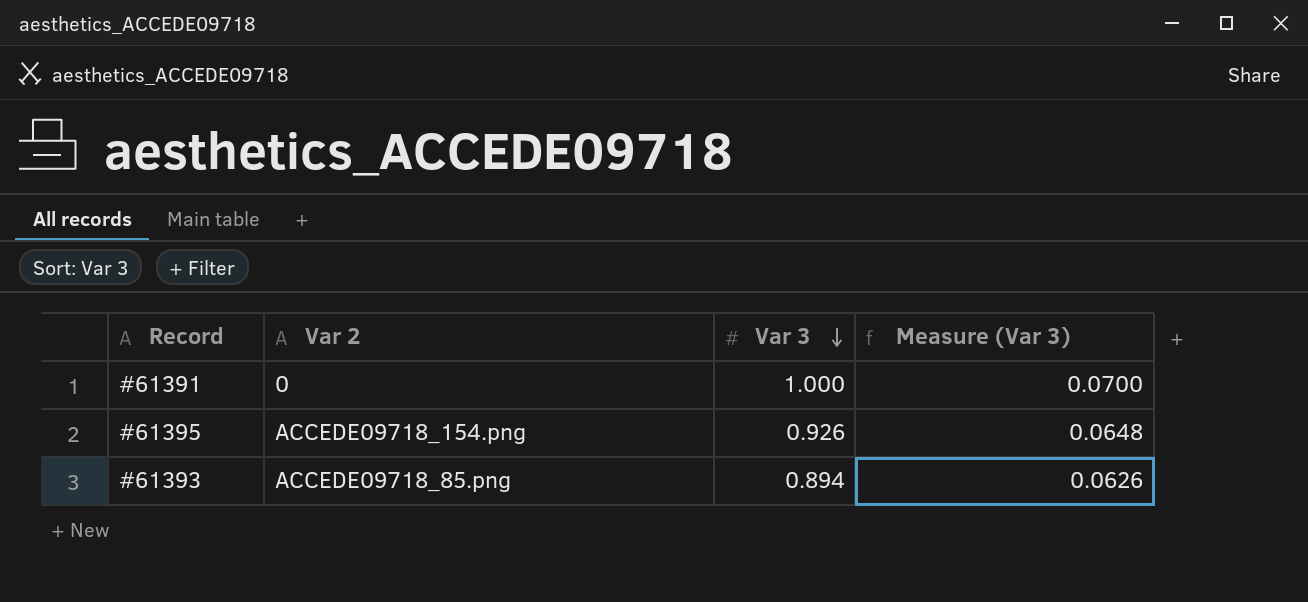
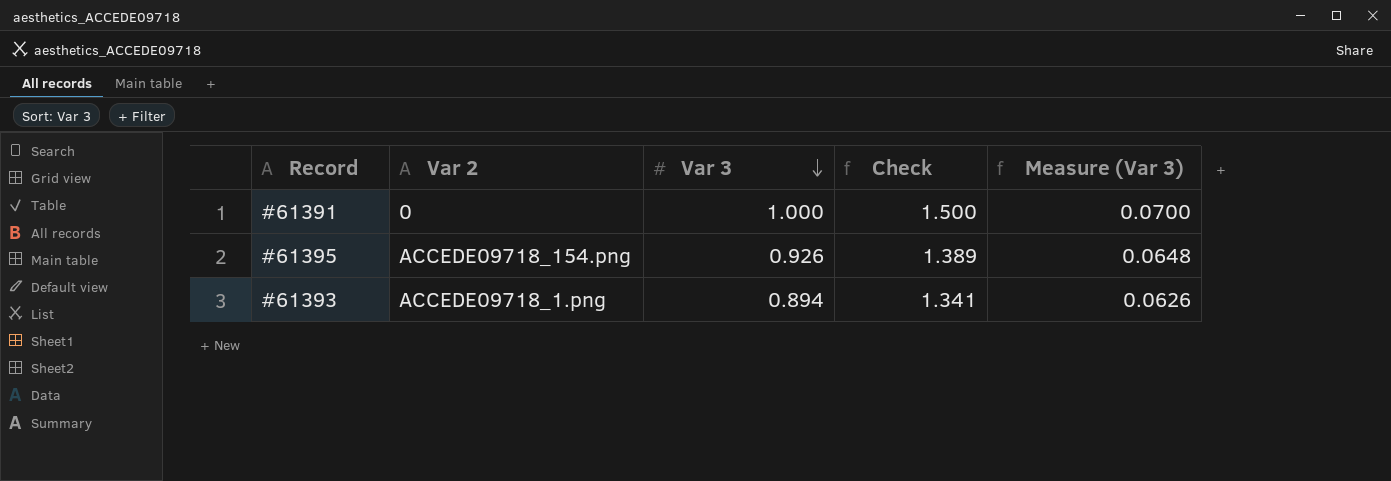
column Check | formula: none -> [Var 3] * 1.5
#61393 | Var 2: ACCEDE09718_85.png -> ACCEDE09718_1.png

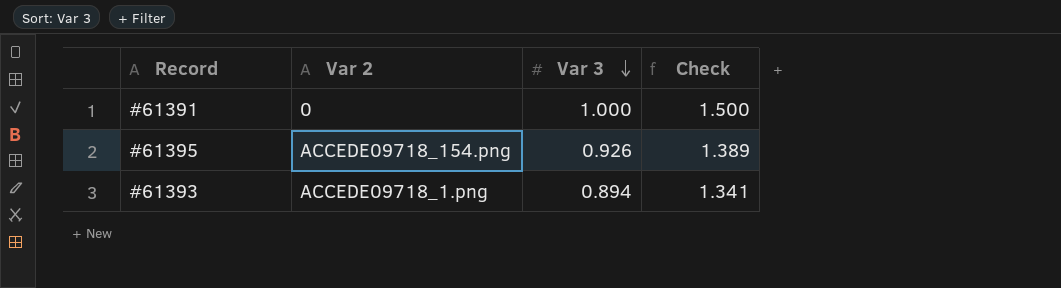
column Measure (Var 3) | formula: [Var 3] * 0.07 -> none

